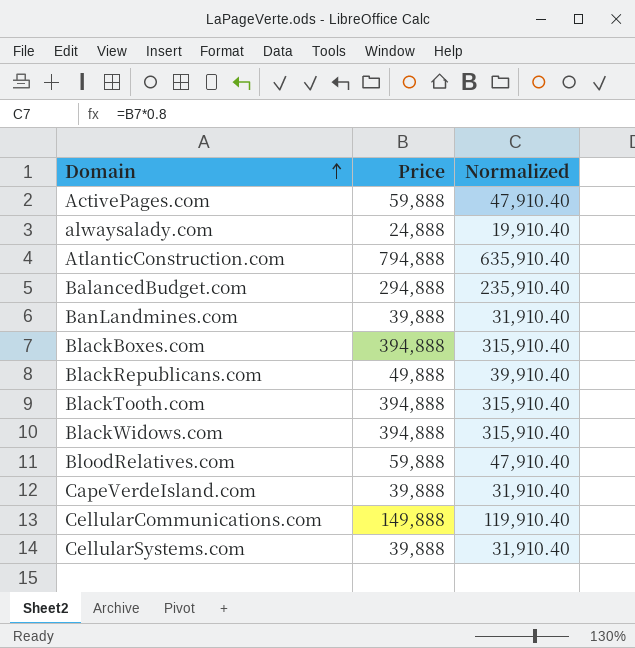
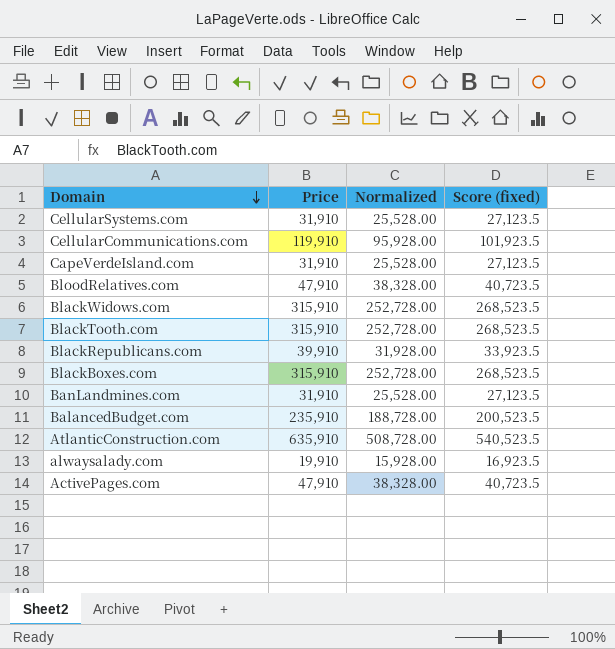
row order: Domain ascending -> Domain descending
column Score (fixed) | formula: none -> [Price] * 0.85
CellularSystems.com | Price: 39,888 -> 31,910
CellularSystems.com | Normalized: 31,910.40 -> 25,528.00
CellularCommunications.com | Price: 149,888 -> 119,910
CellularCommunications.com | Normalized: 119,910.40 -> 95,928.00
CapeVerdeIsland.com | Price: 39,888 -> 31,910
CapeVerdeIsland.com | Normalized: 31,910.40 -> 25,528.00
BloodRelatives.com | Price: 59,888 -> 47,910
BloodRelatives.com | Normalized: 47,910.40 -> 38,328.00
BlackWidows.com | Price: 394,888 -> 315,910
BlackWidows.com | Normalized: 315,910.40 -> 252,728.00
BlackTooth.com | Price: 394,888 -> 315,910
BlackTooth.com | Normalized: 315,910.40 -> 252,728.00
BlackRepublicans.com | Price: 49,888 -> 39,910
BlackRepublicans.com | Normalized: 39,910.40 -> 31,928.00
BlackBoxes.com | Price: 394,888 -> 315,910
BlackBoxes.com | Normalized: 315,910.40 -> 252,728.00
BanLandmines.com | Price: 39,888 -> 31,910
BanLandmines.com | Normalized: 31,910.40 -> 25,528.00
BalancedBudget.com | Price: 294,888 -> 235,910
BalancedBudget.com | Normalized: 235,910.40 -> 188,728.00
AtlanticConstruction.com | Price: 794,888 -> 635,910
AtlanticConstruction.com | Normalized: 635,910.40 -> 508,728.00
alwaysalady.com | Price: 24,888 -> 19,910
alwaysalady.com | Normalized: 19,910.40 -> 15,928.00
ActivePages.com | Price: 59,888 -> 47,910
ActivePages.com | Normalized: 47,910.40 -> 38,328.00

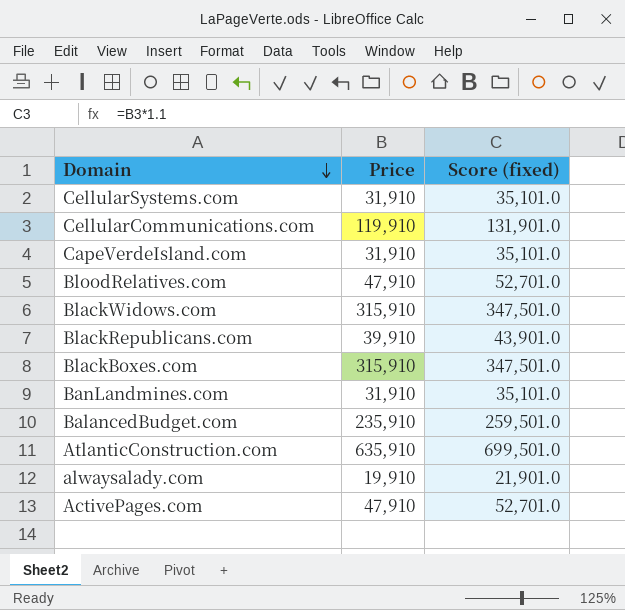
column Normalized | formula: [Price] * 0.8 -> none
column Score (fixed) | formula: [Price] * 0.85 -> [Price] * 1.1
row BlackTooth.com: 315,910 | 252,728.00 | 268,523.5 -> none

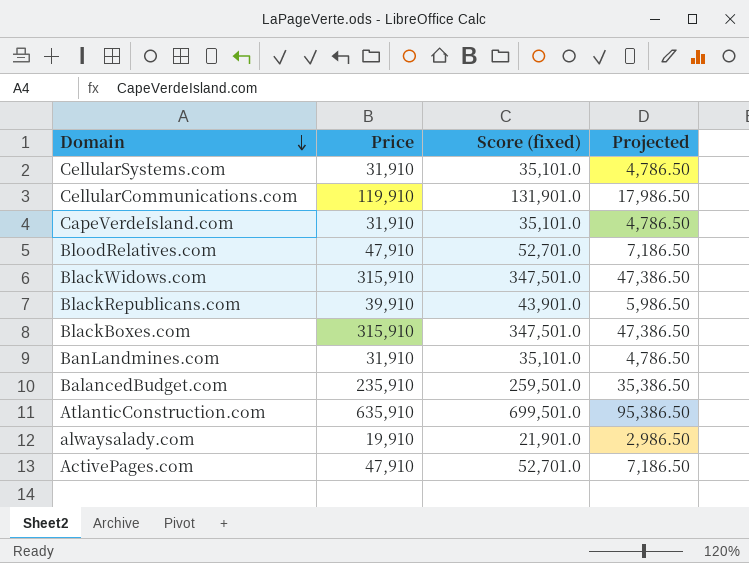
column Projected | formula: none -> [Price] * 0.15

